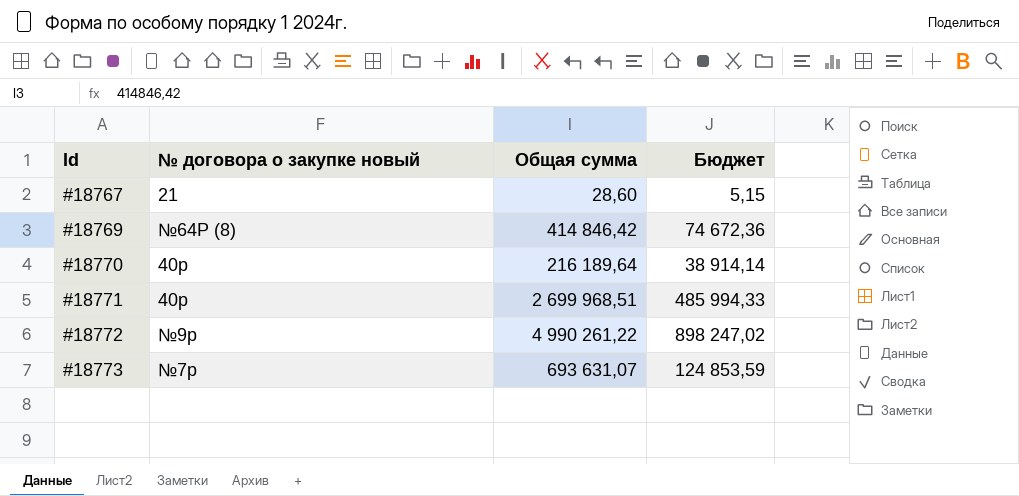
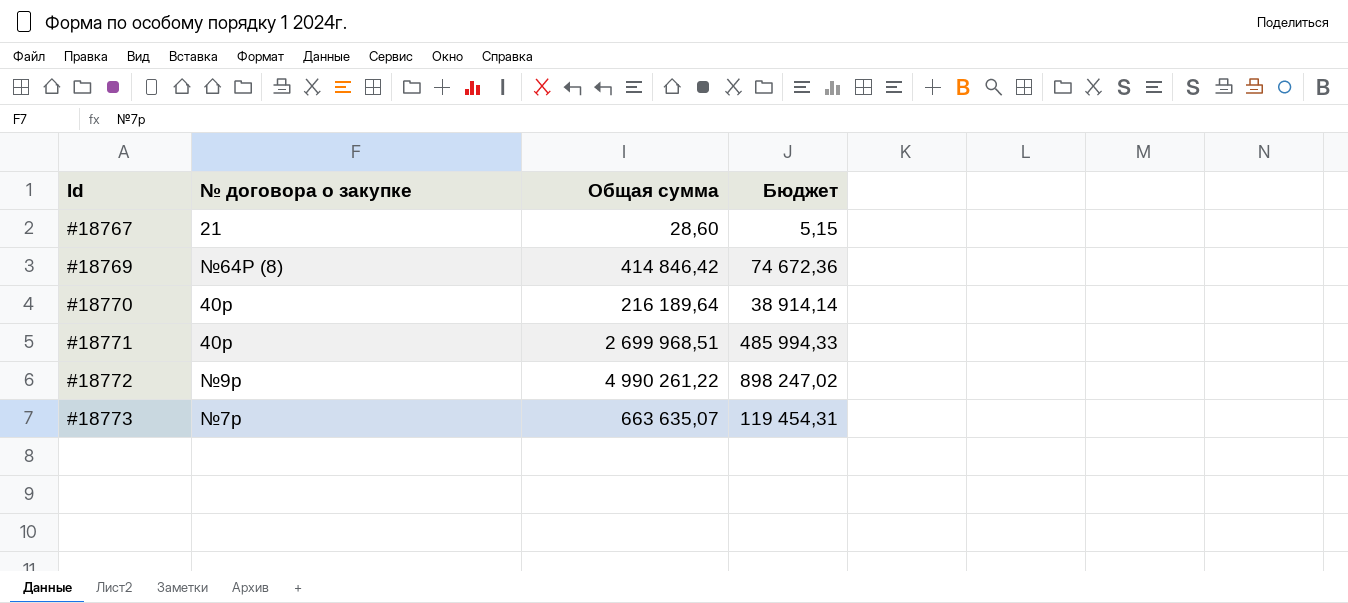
column name: № договора о закупке новый -> № договора о закупке
#18773 | Общая сумма: 693 631,07 -> 663 635,07
#18773 | Бюджет: 124 853,59 -> 119 454,31

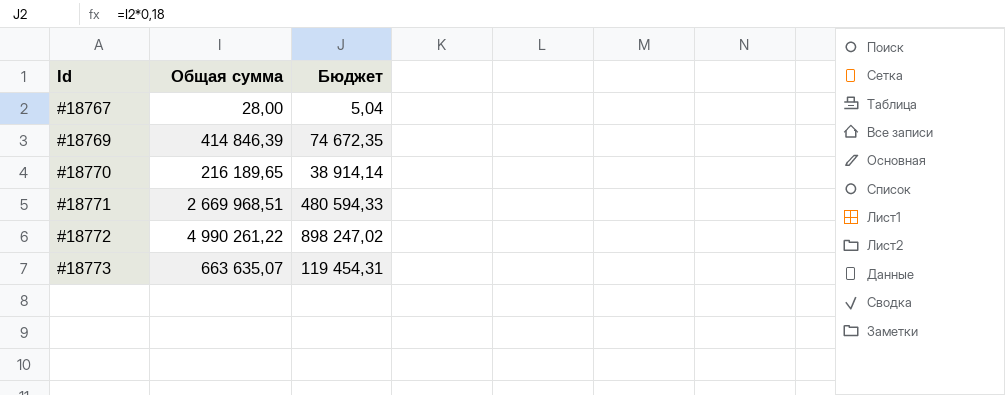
column № договора о закупке | position: 2 -> none
#18767 | Общая сумма: 28,60 -> 28,00
#18767 | Бюджет: 5,15 -> 5,04
#18769 | Общая сумма: 414 846,42 -> 414 846,39
#18769 | Бюджет: 74 672,36 -> 74 672,35
#18770 | Общая сумма: 216 189,64 -> 216 189,65
#18771 | Общая сумма: 2 699 968,51 -> 2 669 968,51
#18771 | Бюджет: 485 994,33 -> 480 594,33

